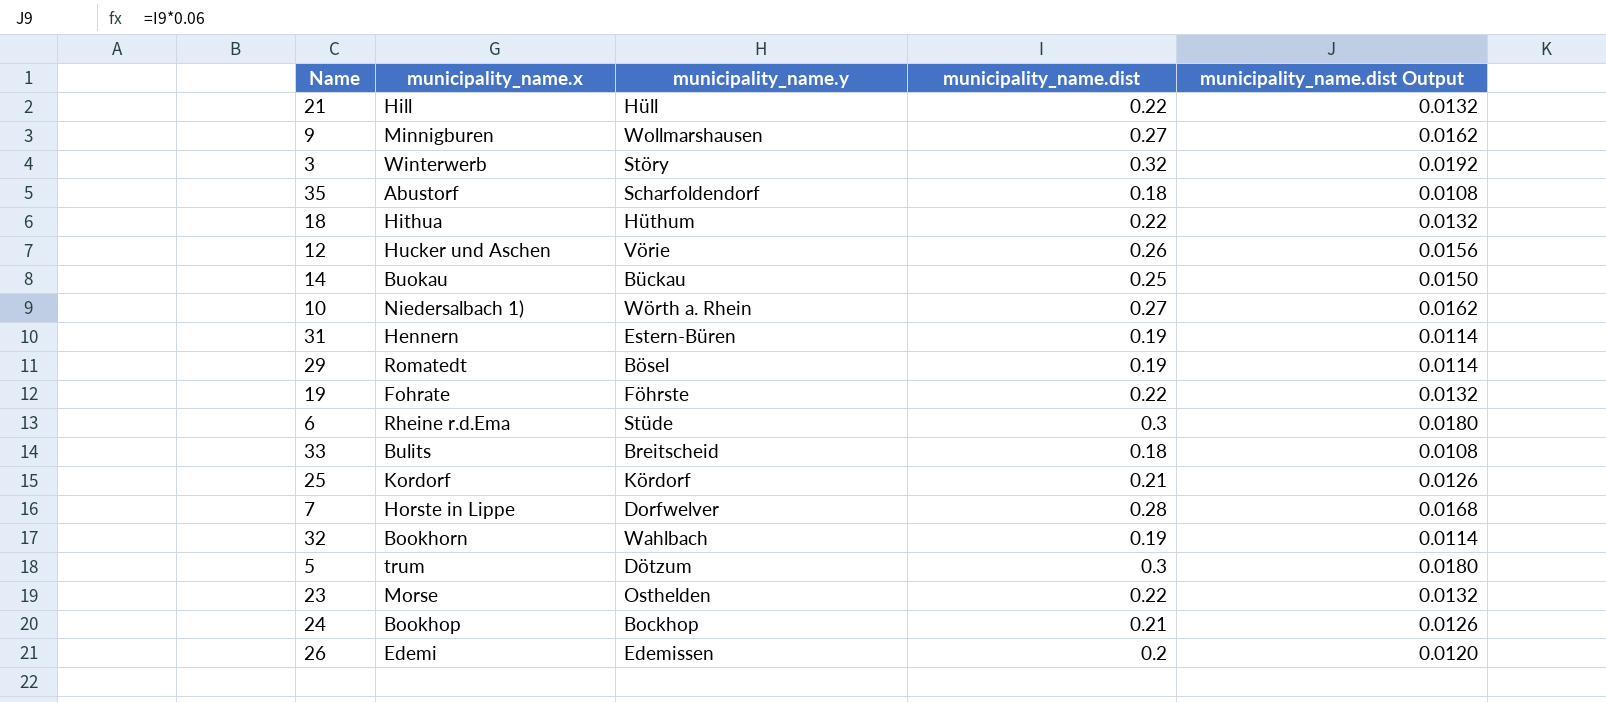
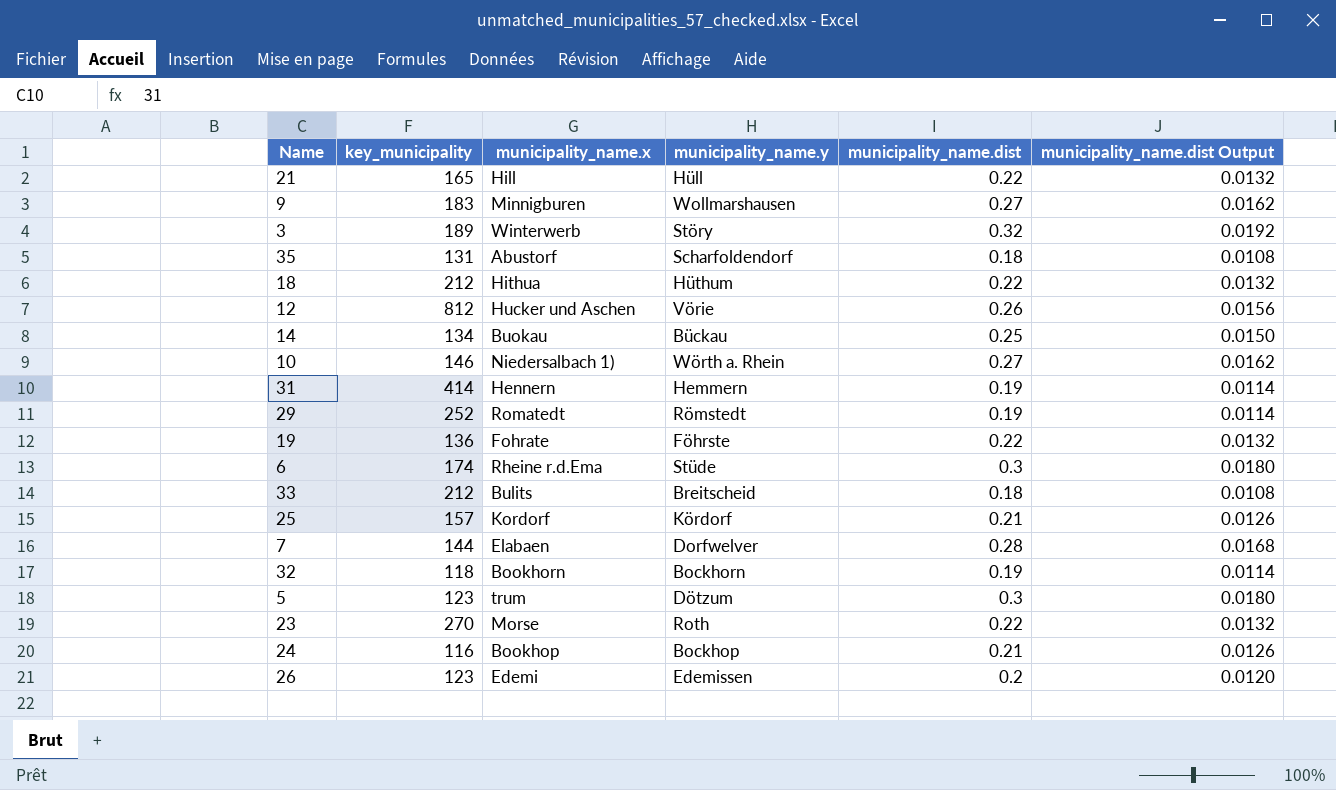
column key_municipality | position: none -> 2
31 | municipality_name.y: Estern-Büren -> Hemmern
29 | municipality_name.y: Bösel -> Römstedt
7 | municipality_name.x: Horste in Lippe -> Elabaen
32 | municipality_name.y: Wahlbach -> Bockhorn
23 | municipality_name.y: Osthelden -> Roth

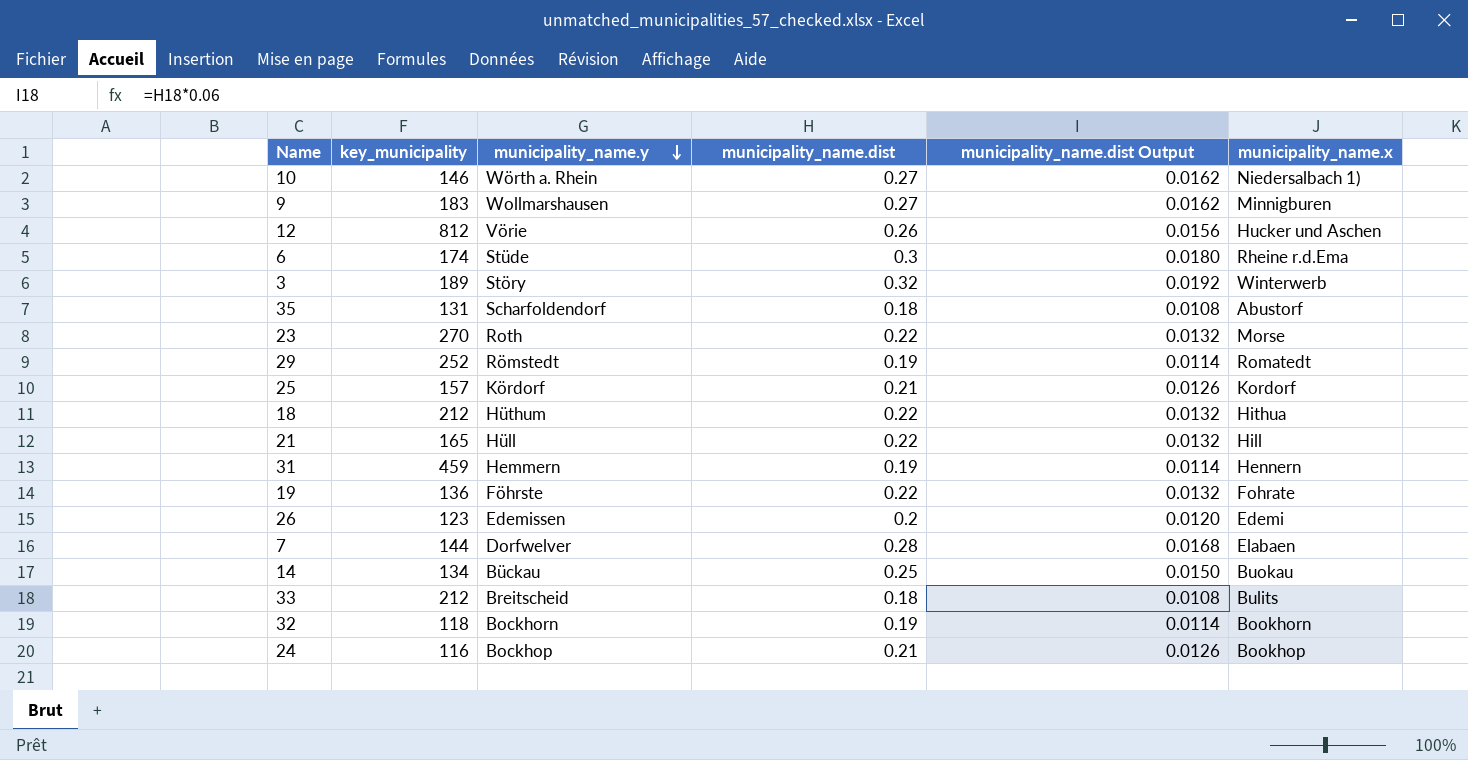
row order: none -> municipality_name.y descending
column municipality_name.x | position: 3 -> 6
row 5: 123 | trum | Dötzum | 0.3 | 0.0180 -> none
31 | key_municipality: 414 -> 459

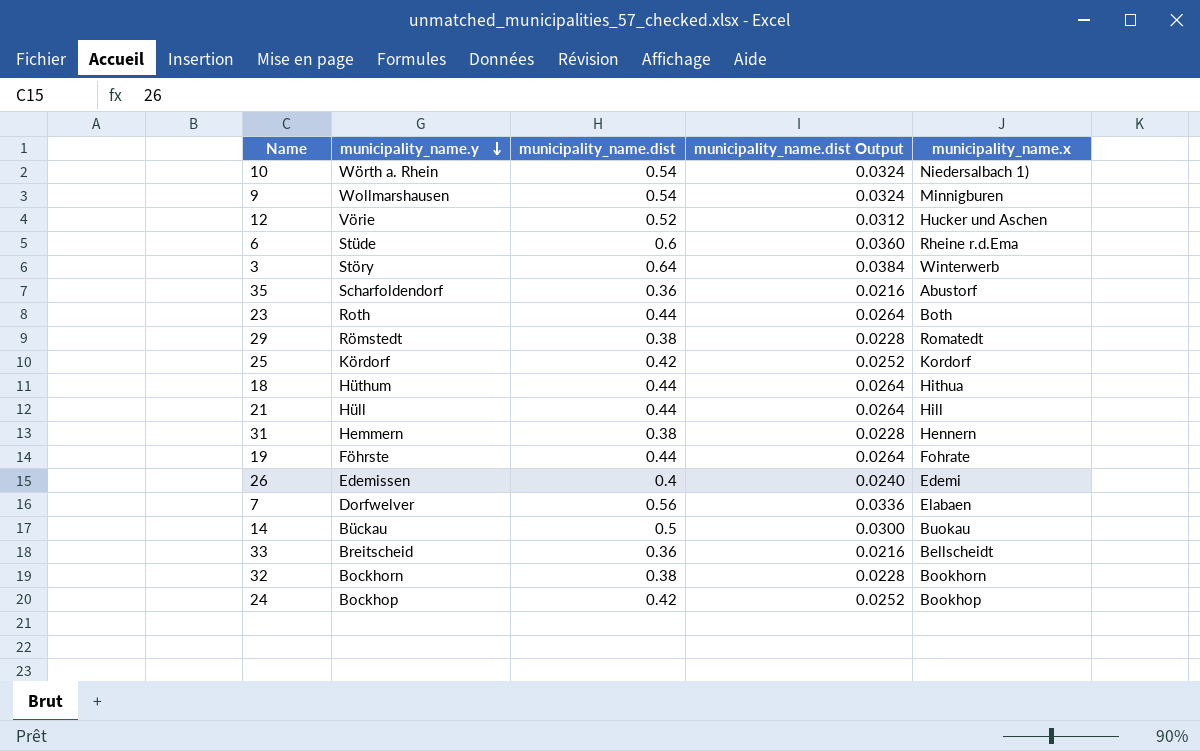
column key_municipality | position: 2 -> none
10 | municipality_name.dist: 0.27 -> 0.54
10 | municipality_name.dist Output: 0.0162 -> 0.0324
9 | municipality_name.dist: 0.27 -> 0.54
9 | municipality_name.dist Output: 0.0162 -> 0.0324
12 | municipality_name.dist: 0.26 -> 0.52
12 | municipality_name.dist Output: 0.0156 -> 0.0312
6 | municipality_name.dist: 0.3 -> 0.6
6 | municipality_name.dist Output: 0.0180 -> 0.0360
3 | municipality_name.dist: 0.32 -> 0.64
3 | municipality_name.dist Output: 0.0192 -> 0.0384
35 | municipality_name.dist: 0.18 -> 0.36
35 | municipality_name.dist Output: 0.0108 -> 0.0216
23 | municipality_name.dist: 0.22 -> 0.44
23 | municipality_name.dist Output: 0.0132 -> 0.0264
23 | municipality_name.x: Morse -> Both
29 | municipality_name.dist: 0.19 -> 0.38
29 | municipality_name.dist Output: 0.0114 -> 0.0228
25 | municipality_name.dist: 0.21 -> 0.42
25 | municipality_name.dist Output: 0.0126 -> 0.0252
18 | municipality_name.dist: 0.22 -> 0.44
18 | municipality_name.dist Output: 0.0132 -> 0.0264
21 | municipality_name.dist: 0.22 -> 0.44
21 | municipality_name.dist Output: 0.0132 -> 0.0264
31 | municipality_name.dist: 0.19 -> 0.38
31 | municipality_name.dist Output: 0.0114 -> 0.0228
19 | municipality_name.dist: 0.22 -> 0.44
19 | municipality_name.dist Output: 0.0132 -> 0.0264
26 | municipality_name.dist: 0.2 -> 0.4
26 | municipality_name.dist Output: 0.0120 -> 0.0240
7 | municipality_name.dist: 0.28 -> 0.56
7 | municipality_name.dist Output: 0.0168 -> 0.0336
14 | municipality_name.dist: 0.25 -> 0.5
14 | municipality_name.dist Output: 0.0150 -> 0.0300
33 | municipality_name.dist: 0.18 -> 0.36
33 | municipality_name.dist Output: 0.0108 -> 0.0216
33 | municipality_name.x: Bulits -> Bellscheidt
32 | municipality_name.dist: 0.19 -> 0.38
32 | municipality_name.dist Output: 0.0114 -> 0.0228
24 | municipality_name.dist: 0.21 -> 0.42
24 | municipality_name.dist Output: 0.0126 -> 0.0252

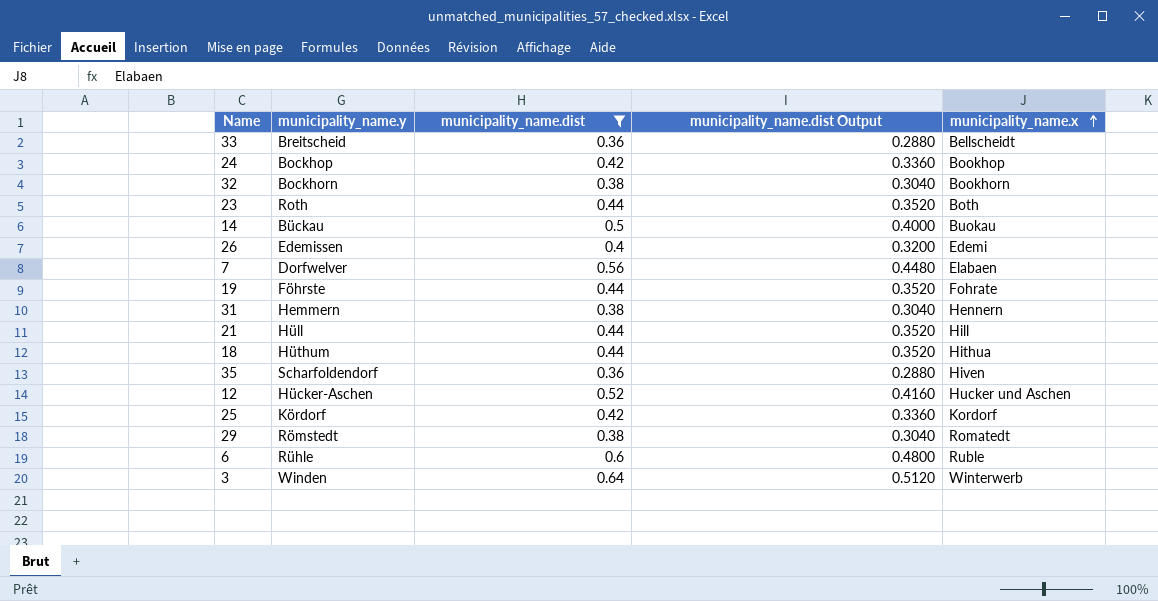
filter: none -> municipality_name.dist != 0.54
row order: municipality_name.y descending -> municipality_name.x ascending
column municipality_name.dist Output | formula: [municipality_name.dist] * 0.06 -> [municipality_name.dist] * 0.8
35 | municipality_name.x: Abustorf -> Hiven
12 | municipality_name.y: Vörie -> Hücker-Aschen
6 | municipality_name.y: Stüde -> Rühle
6 | municipality_name.x: Rheine r.d.Ema -> Ruble
3 | municipality_name.y: Störy -> Winden

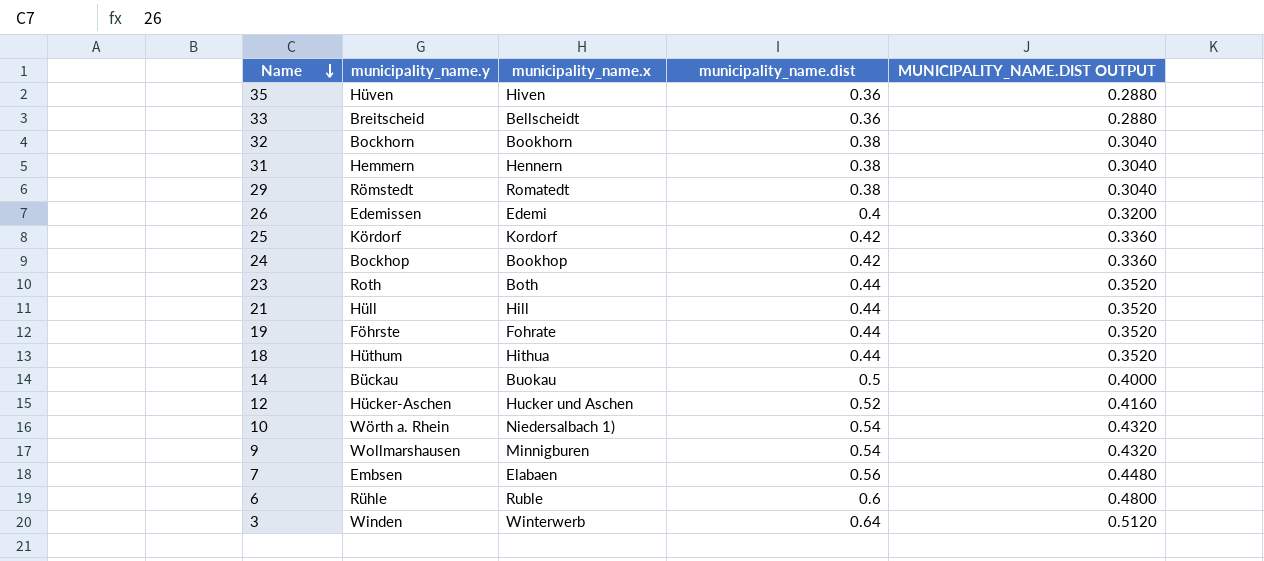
filter: municipality_name.dist != 0.54 -> none
row order: municipality_name.x ascending -> Name descending
column municipality_name.x | position: 5 -> 3
column name: municipality_name.dist Output -> MUNICIPALITY_NAME.DIST OUTPUT
35 | municipality_name.y: Scharfoldendorf -> Hüven
7 | municipality_name.y: Dorfwelver -> Embsen

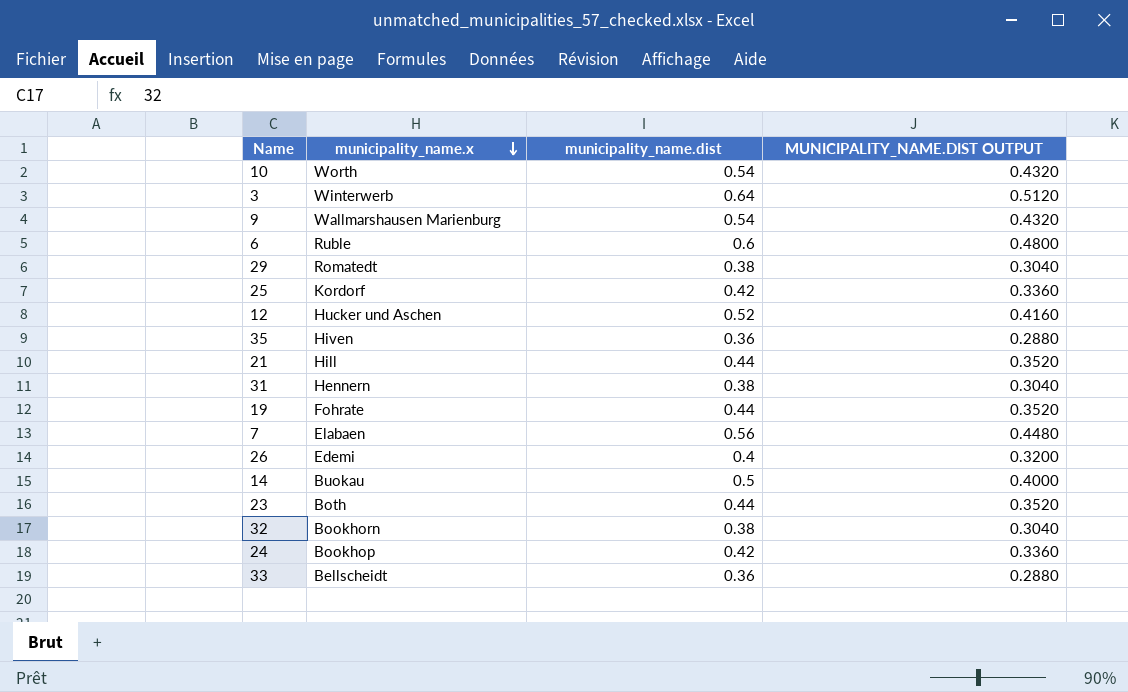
row order: Name descending -> municipality_name.x descending
column municipality_name.y | position: 2 -> none
row 18: Hüthum | Hithua | 0.44 | 0.3520 -> none
10 | municipality_name.x: Niedersalbach 1) -> Worth
9 | municipality_name.x: Minnigburen -> Wallmarshausen Marienburg

